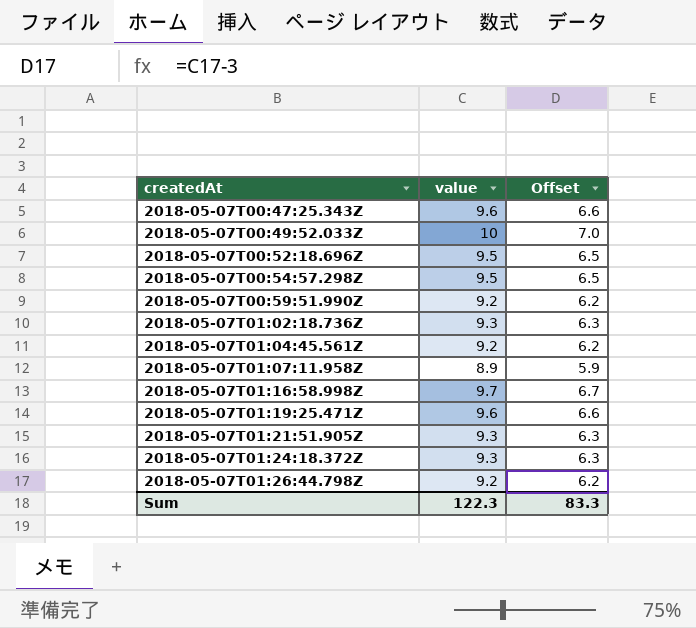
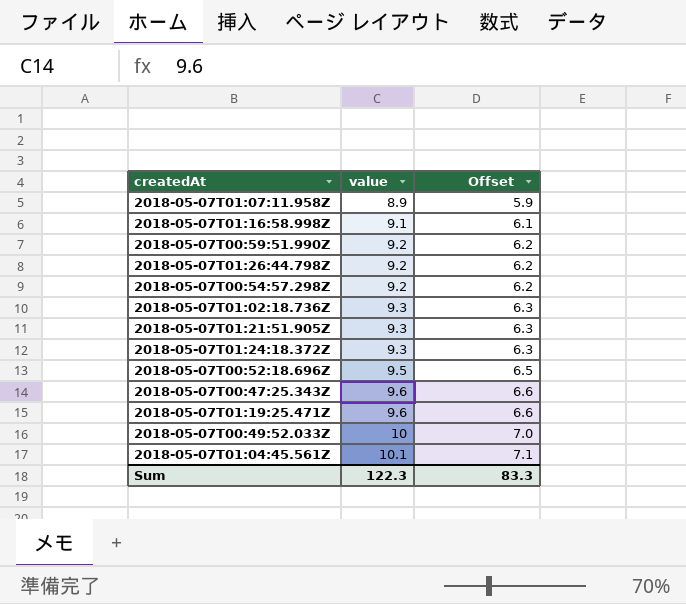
row order: createdAt ascending -> value ascending
2018-05-07T01:16:58.998Z | value: 9.7 -> 9.1
2018-05-07T01:16:58.998Z | Offset: 6.7 -> 6.1
2018-05-07T00:54:57.298Z | value: 9.5 -> 9.2
2018-05-07T00:54:57.298Z | Offset: 6.5 -> 6.2
2018-05-07T01:04:45.561Z | value: 9.2 -> 10.1
2018-05-07T01:04:45.561Z | Offset: 6.2 -> 7.1

